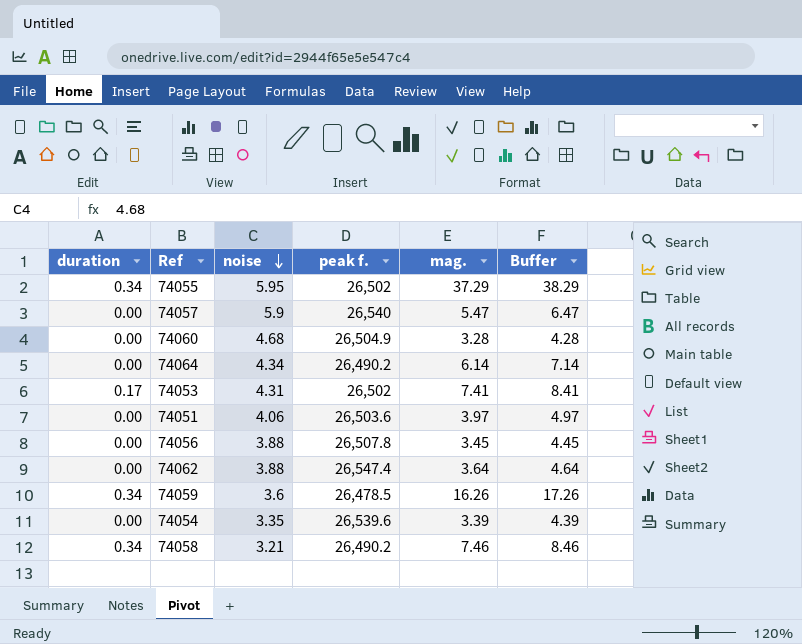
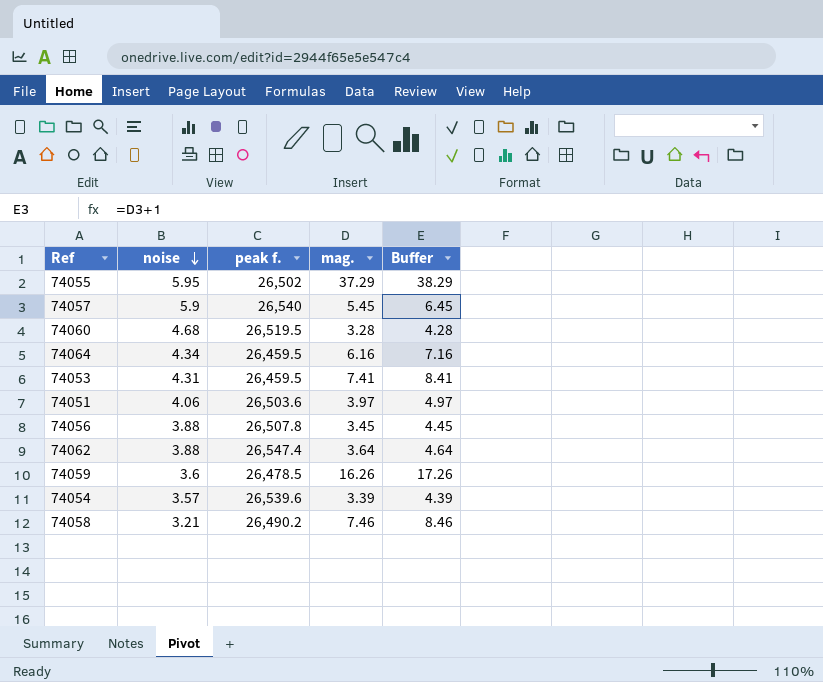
column duration | position: 1 -> none
74057 | mag.: 5.47 -> 5.45
74057 | Buffer: 6.47 -> 6.45
74060 | peak f.: 26,504.9 -> 26,519.5
74064 | peak f.: 26,490.2 -> 26,459.5
74064 | mag.: 6.14 -> 6.16
74064 | Buffer: 7.14 -> 7.16
74053 | peak f.: 26,502 -> 26,459.5
74054 | noise: 3.35 -> 3.57

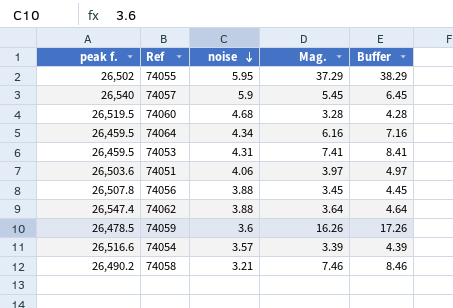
column peak f. | position: 3 -> 1
column name: mag. -> Mag.
74054 | peak f.: 26,539.6 -> 26,516.6

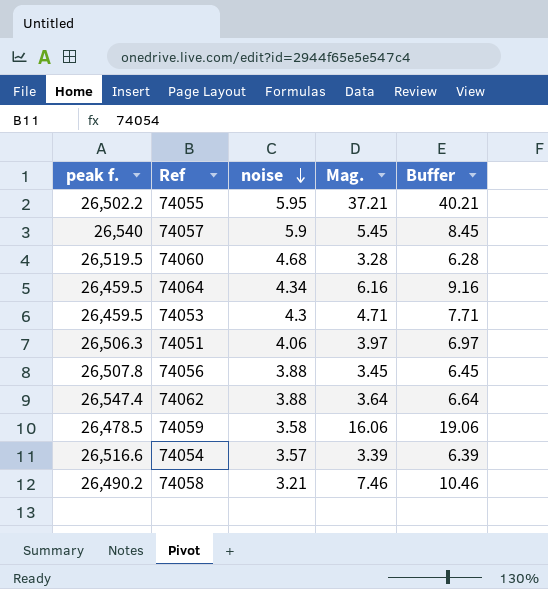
column Buffer | formula: [Mag.] + 1 -> [Mag.] + 3
74055 | peak f.: 26,502 -> 26,502.2
74055 | Mag.: 37.29 -> 37.21
74053 | noise: 4.31 -> 4.3
74053 | Mag.: 7.41 -> 4.71
74051 | peak f.: 26,503.6 -> 26,506.3
74059 | noise: 3.6 -> 3.58
74059 | Mag.: 16.26 -> 16.06

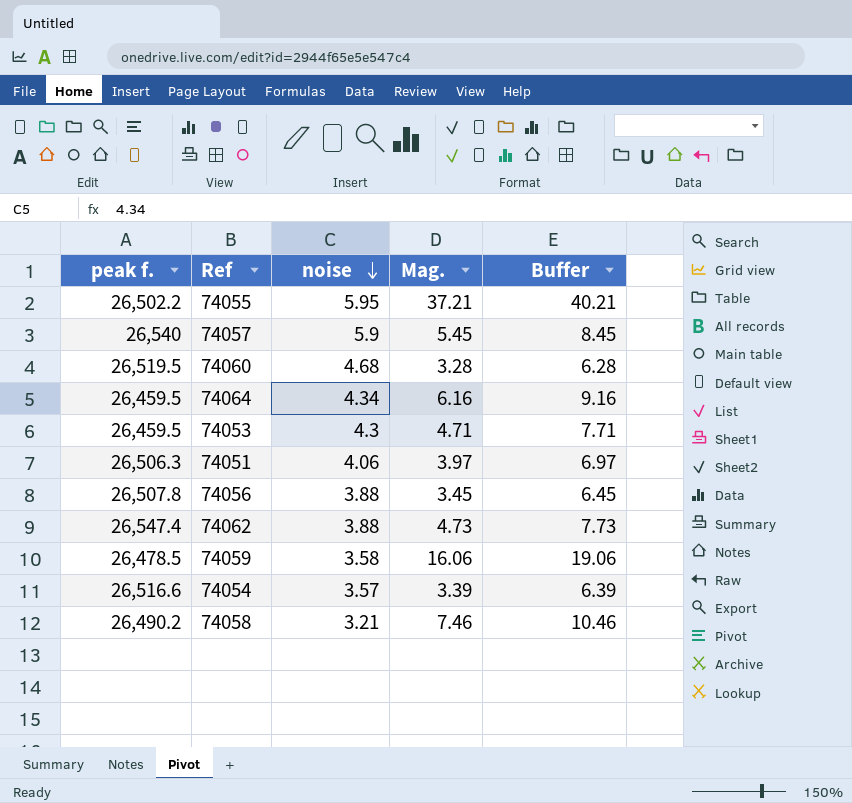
74062 | Mag.: 3.64 -> 4.73
74062 | Buffer: 6.64 -> 7.73

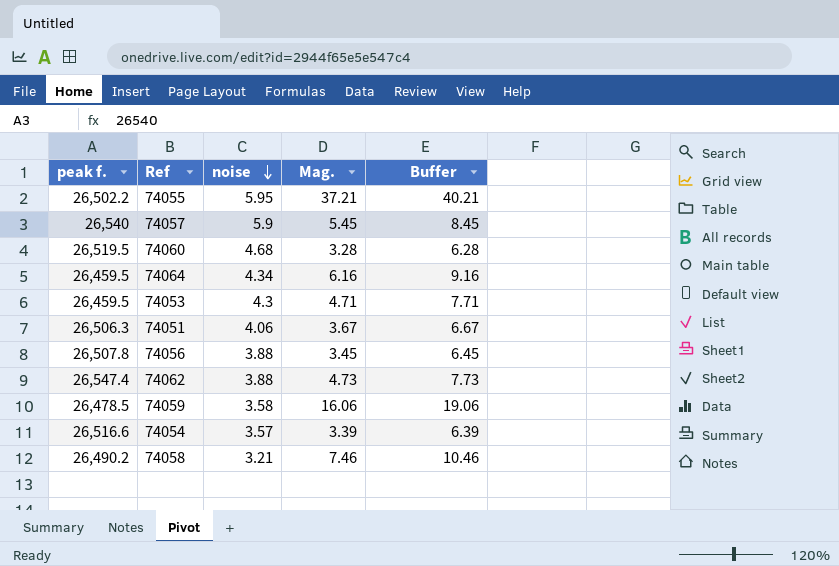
74051 | Mag.: 3.97 -> 3.67
74051 | Buffer: 6.97 -> 6.67

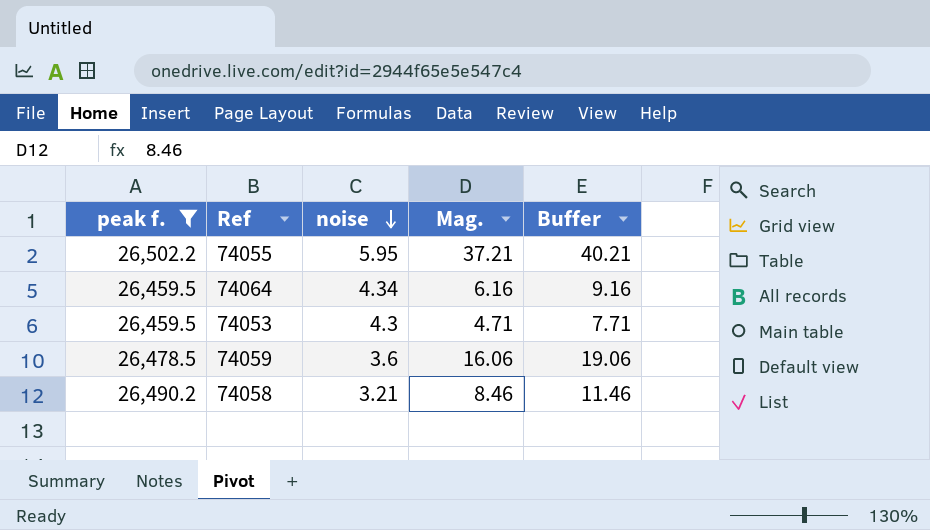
filter: none -> peak f. <= 26,502.2
74059 | noise: 3.58 -> 3.6
74058 | Mag.: 7.46 -> 8.46
74058 | Buffer: 10.46 -> 11.46

